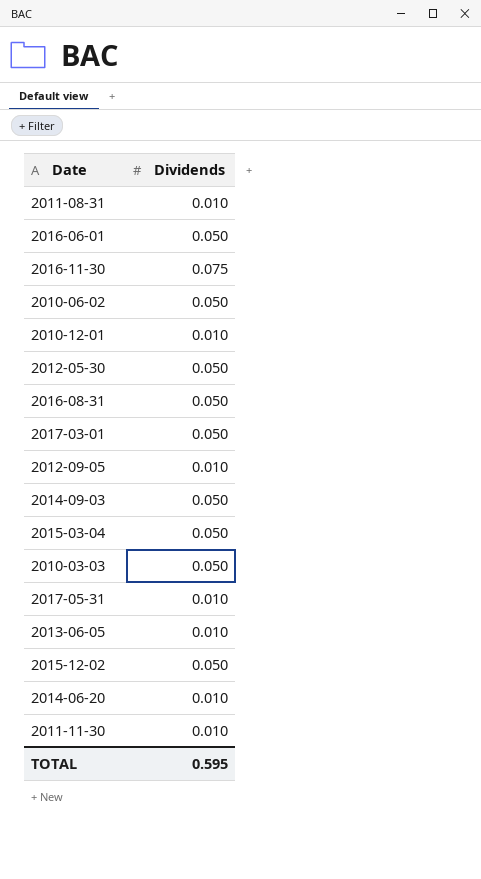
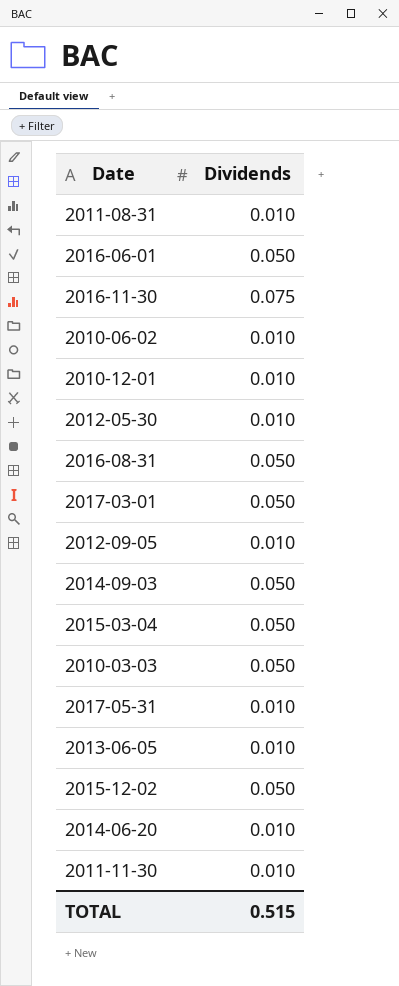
2010-06-02 | Dividends: 0.050 -> 0.010
2012-05-30 | Dividends: 0.050 -> 0.010
TOTAL | Dividends: 0.595 -> 0.515

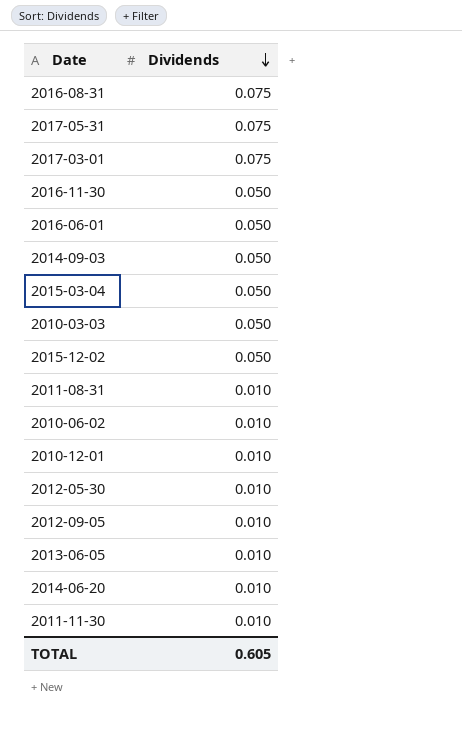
row order: none -> Dividends descending
2016-08-31 | Dividends: 0.050 -> 0.075
2017-05-31 | Dividends: 0.010 -> 0.075
2017-03-01 | Dividends: 0.050 -> 0.075
2016-11-30 | Dividends: 0.075 -> 0.050
TOTAL | Dividends: 0.515 -> 0.605

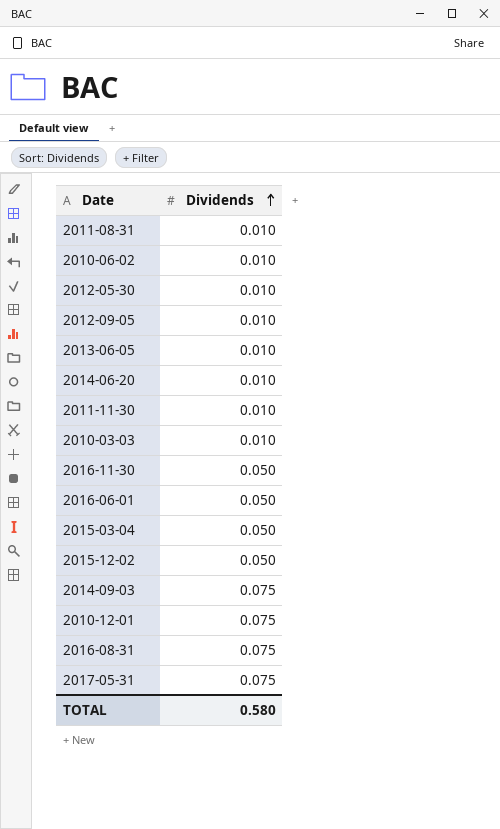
row order: Dividends descending -> Dividends ascending
row 2017-03-01: 0.075 -> none
2010-03-03 | Dividends: 0.050 -> 0.010
2014-09-03 | Dividends: 0.050 -> 0.075
2010-12-01 | Dividends: 0.010 -> 0.075
TOTAL | Dividends: 0.605 -> 0.580

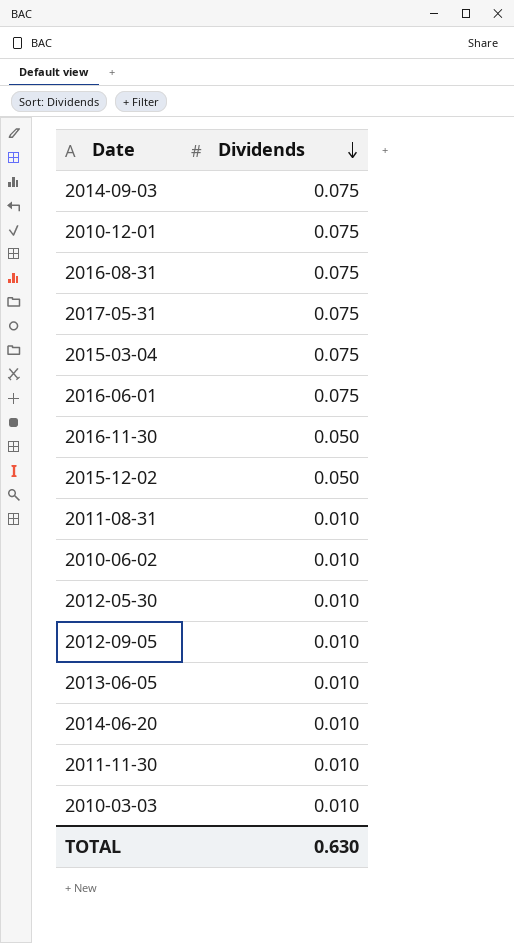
row order: Dividends ascending -> Dividends descending
2015-03-04 | Dividends: 0.050 -> 0.075
2016-06-01 | Dividends: 0.050 -> 0.075
TOTAL | Dividends: 0.580 -> 0.630

